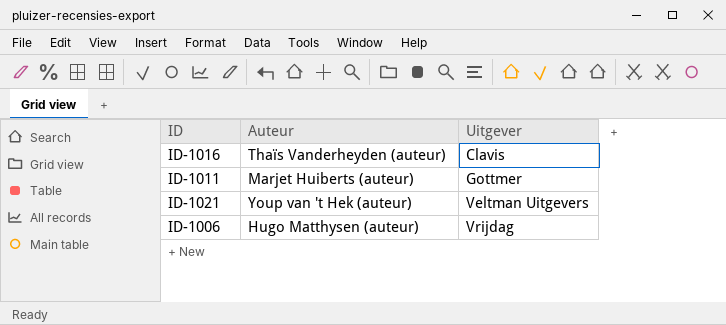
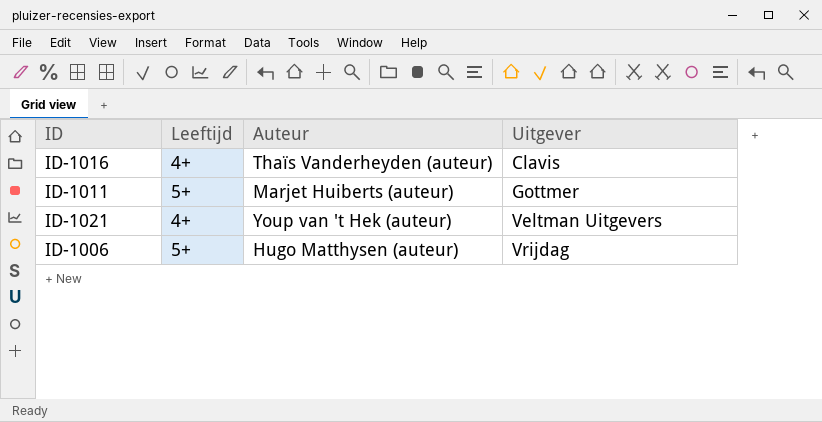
column Leeftijd | position: none -> 2

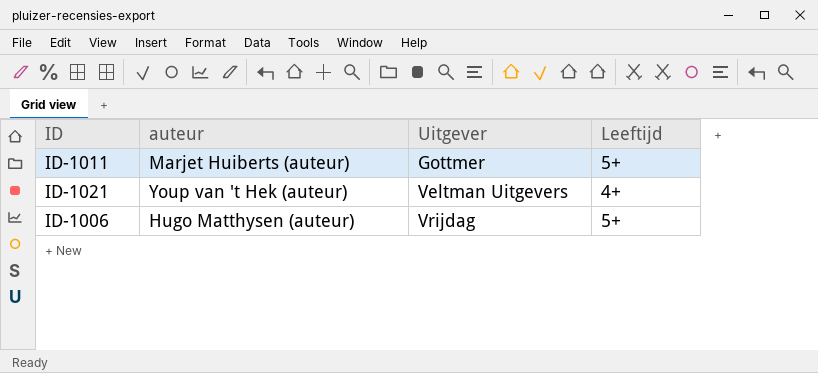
column name: Auteur -> auteur
column Leeftijd | position: 2 -> 4
row ID-1016: 4+ | Thaïs Vanderheyden (auteur) | Clavis -> none

